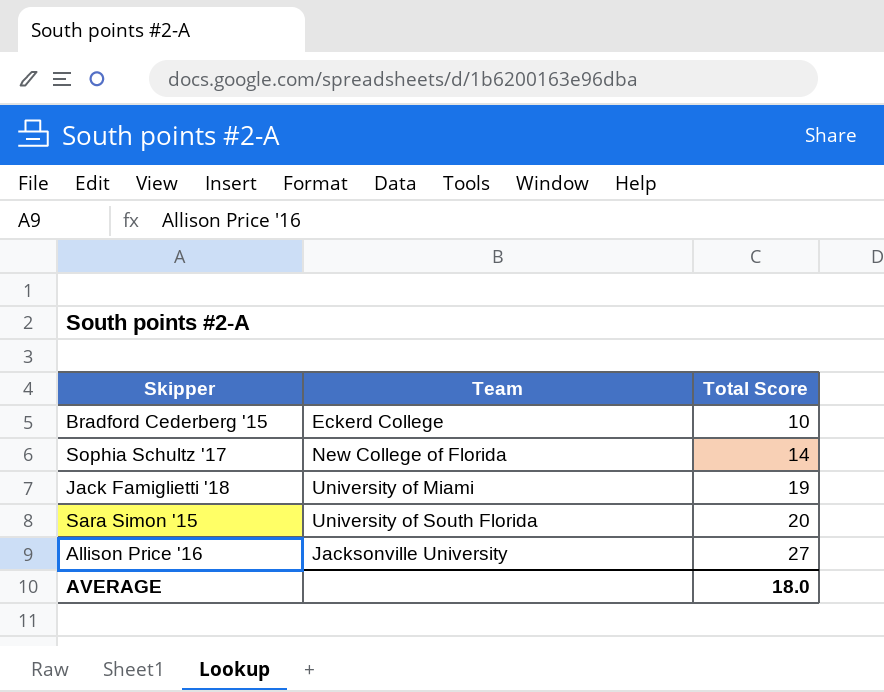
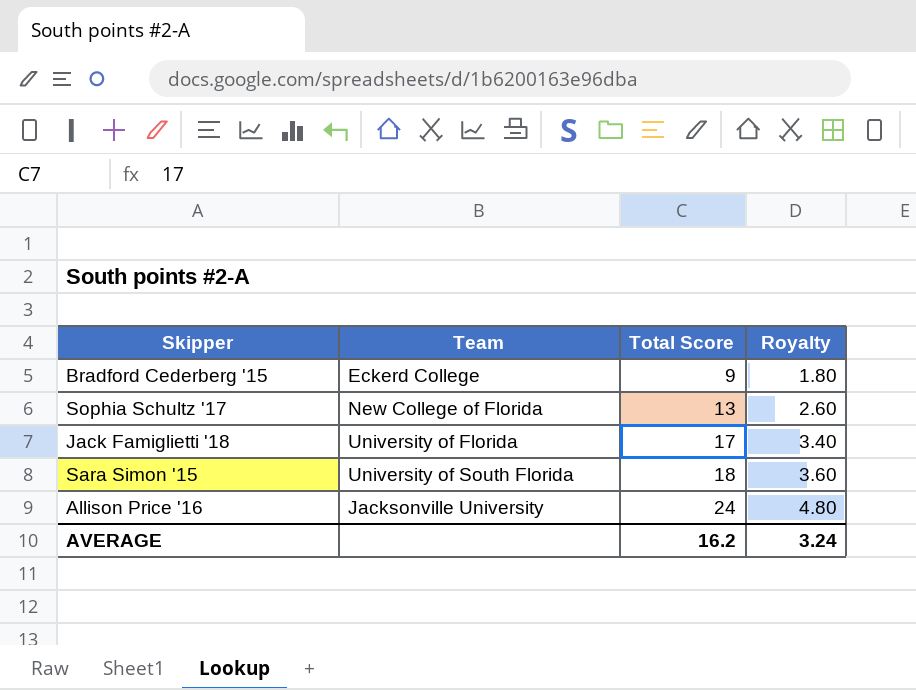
column Royalty | formula: none -> [Total Score] * 0.2
Bradford Cederberg '15 | Total Score: 10 -> 9
Sophia Schultz '17 | Total Score: 14 -> 13
Jack Famiglietti '18 | Team: University of Miami -> University of Florida
Jack Famiglietti '18 | Total Score: 19 -> 17
Sara Simon '15 | Total Score: 20 -> 18
Allison Price '16 | Total Score: 27 -> 24
AVERAGE | Total Score: 18.0 -> 16.2

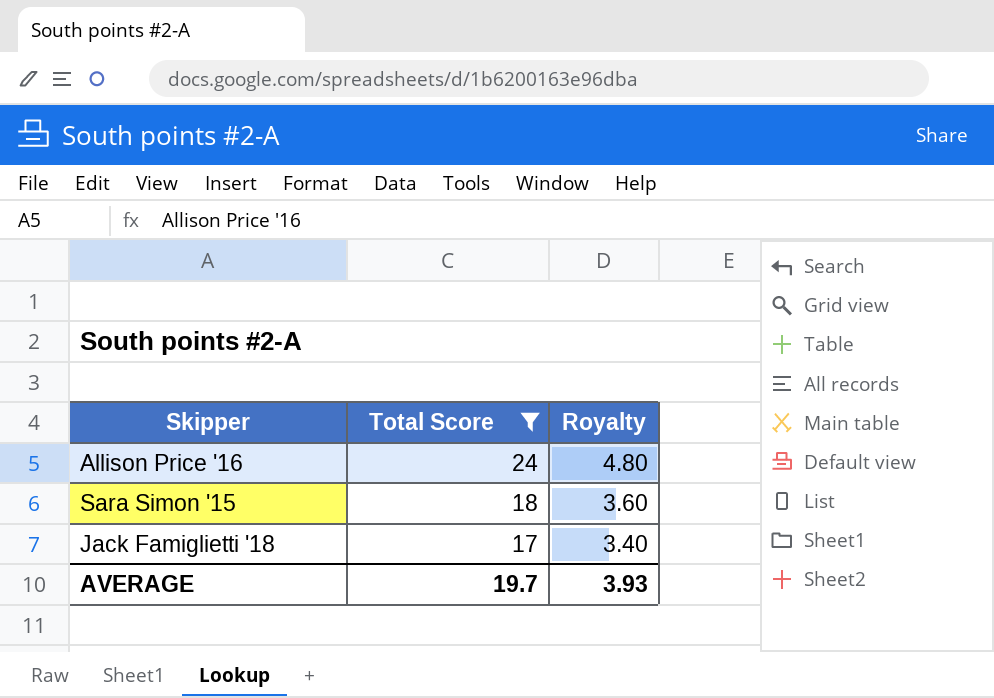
filter: none -> Total Score >= 17
row order: Total Score ascending -> Total Score descending
column Team | position: 2 -> none
AVERAGE | Total Score: 16.2 -> 19.7
AVERAGE | Royalty: 3.24 -> 3.93

